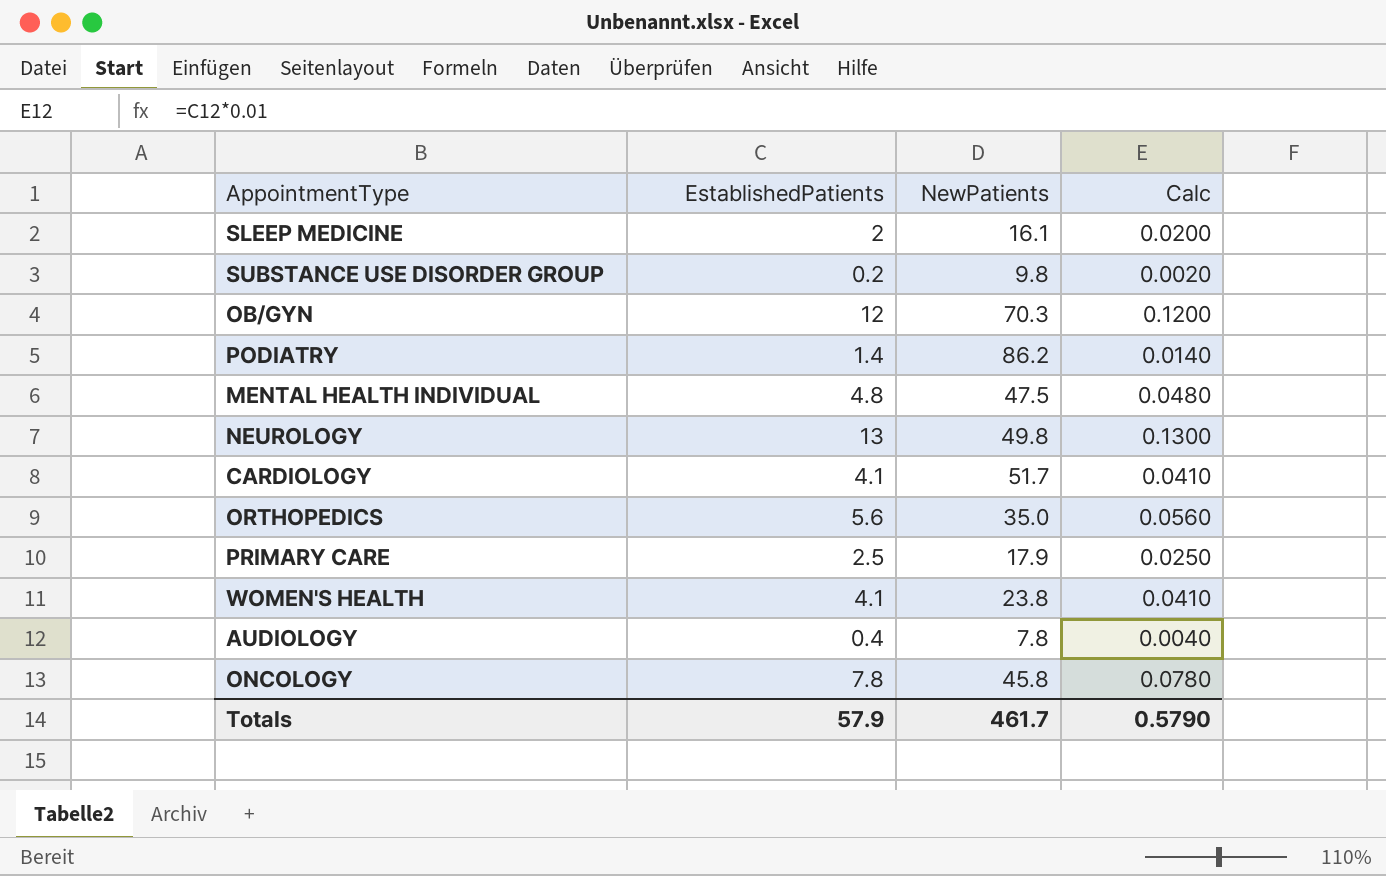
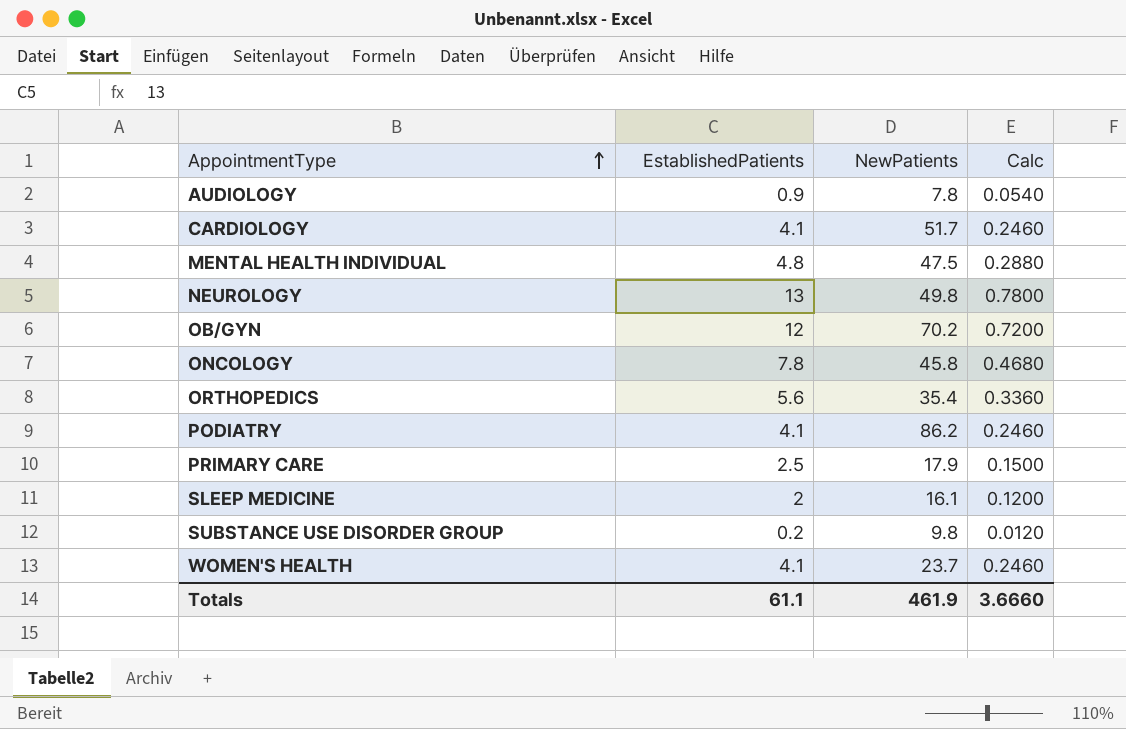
row order: none -> AppointmentType ascending
column Calc | formula: [EstablishedPatients] * 0.01 -> [EstablishedPatients] * 0.06
AUDIOLOGY | EstablishedPatients: 0.4 -> 0.9
OB/GYN | NewPatients: 70.3 -> 70.2
ORTHOPEDICS | NewPatients: 35.0 -> 35.4
PODIATRY | EstablishedPatients: 1.4 -> 4.1
WOMEN'S HEALTH | NewPatients: 23.8 -> 23.7
Totals | EstablishedPatients: 57.9 -> 61.1
Totals | NewPatients: 461.7 -> 461.9
Totals | Calc: 0.5790 -> 3.6660

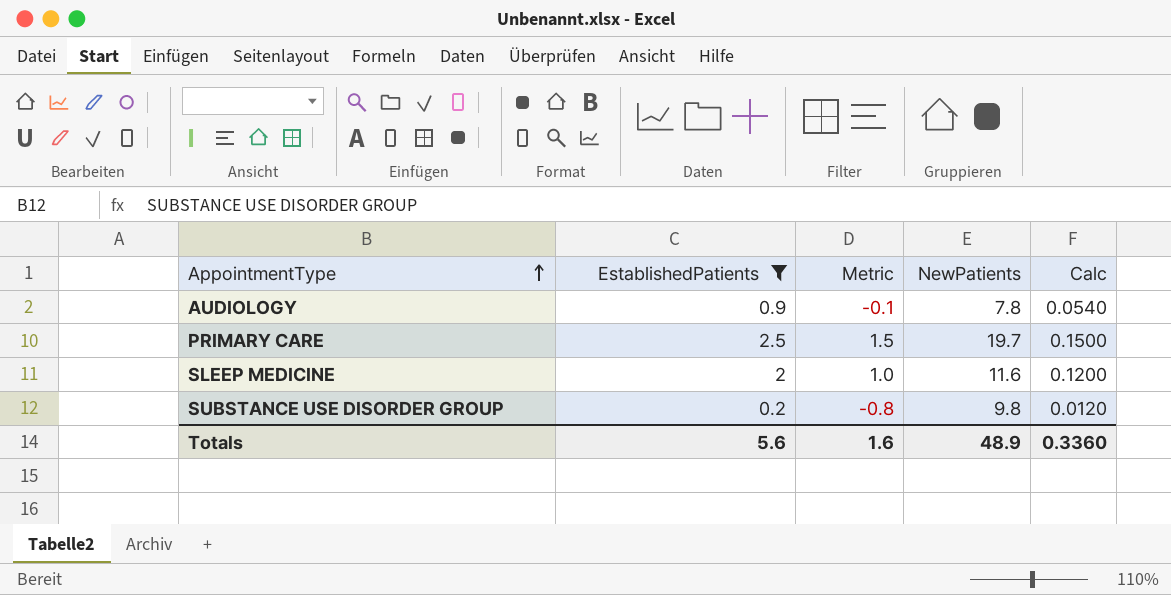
filter: none -> EstablishedPatients <= 2.5
column Metric | formula: none -> [EstablishedPatients] - 1
PRIMARY CARE | NewPatients: 17.9 -> 19.7
SLEEP MEDICINE | NewPatients: 16.1 -> 11.6
Totals | EstablishedPatients: 61.1 -> 5.6
Totals | NewPatients: 461.9 -> 48.9
Totals | Calc: 3.6660 -> 0.3360

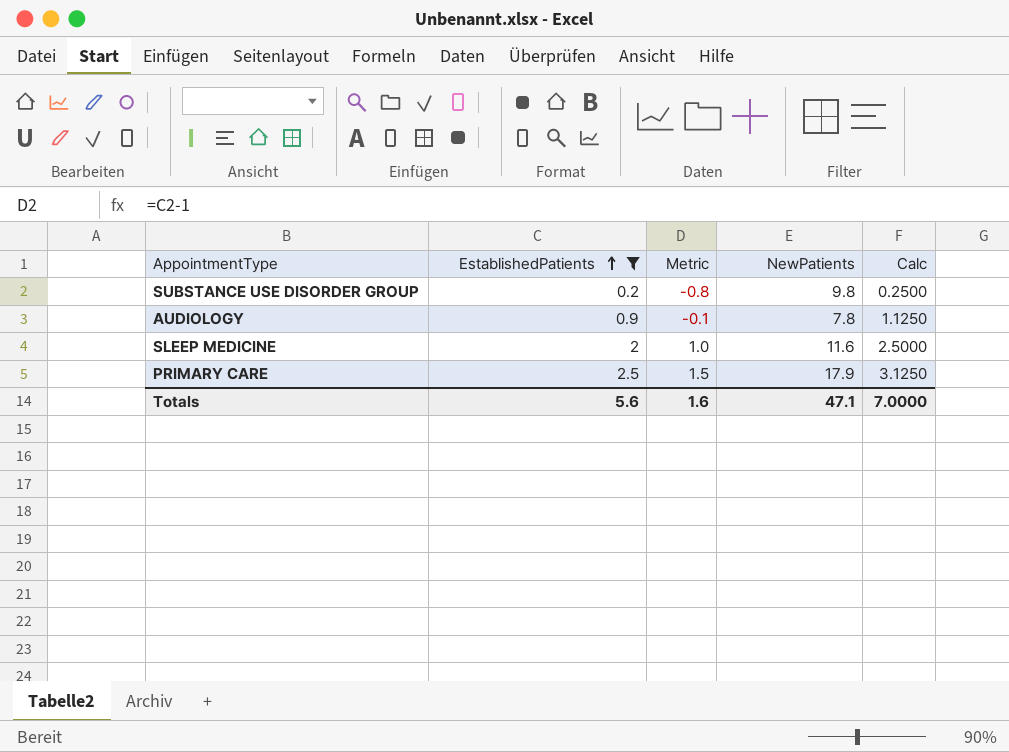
row order: AppointmentType ascending -> EstablishedPatients ascending
column Calc | formula: [EstablishedPatients] * 0.06 -> [EstablishedPatients] * 1.25
PRIMARY CARE | NewPatients: 19.7 -> 17.9
Totals | NewPatients: 48.9 -> 47.1
Totals | Calc: 0.3360 -> 7.0000

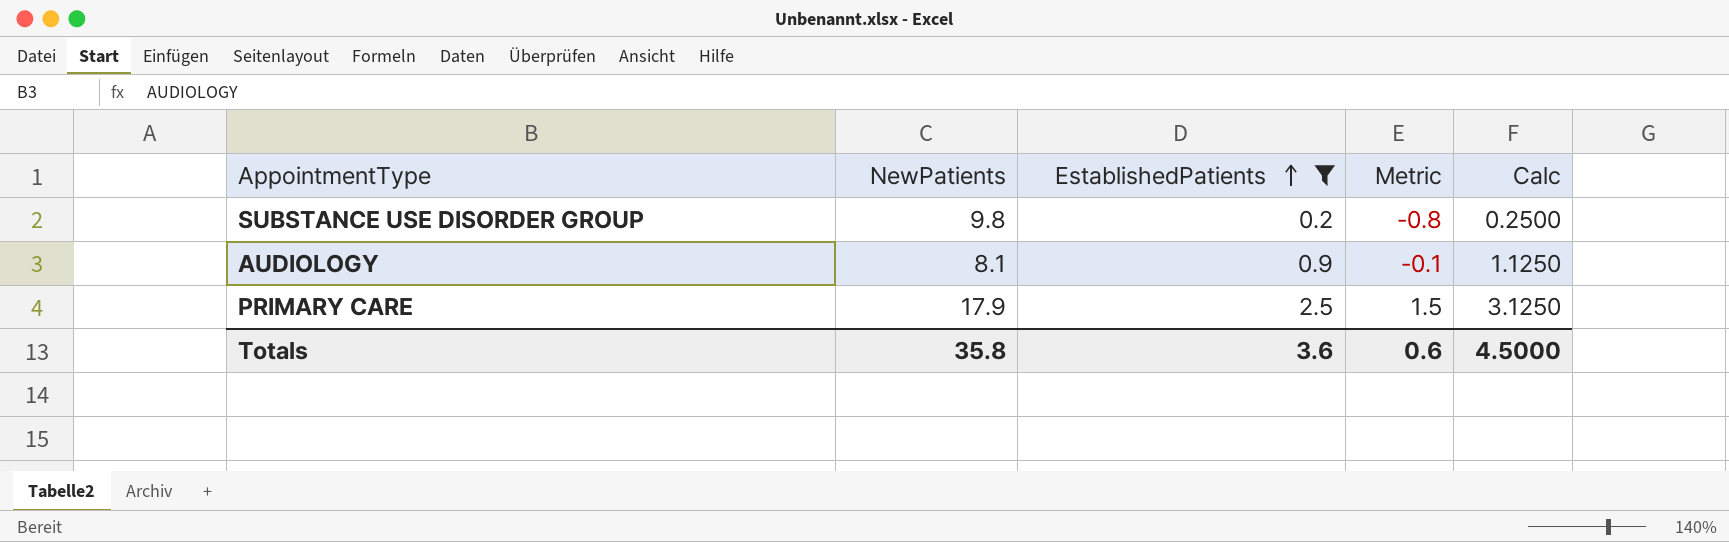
column NewPatients | position: 4 -> 2
row SLEEP MEDICINE: 2 | 1.0 | 11.6 | 2.5000 -> none
AUDIOLOGY | NewPatients: 7.8 -> 8.1
Totals | NewPatients: 47.1 -> 35.8
Totals | EstablishedPatients: 5.6 -> 3.6
Totals | Metric: 1.6 -> 0.6
Totals | Calc: 7.0000 -> 4.5000

